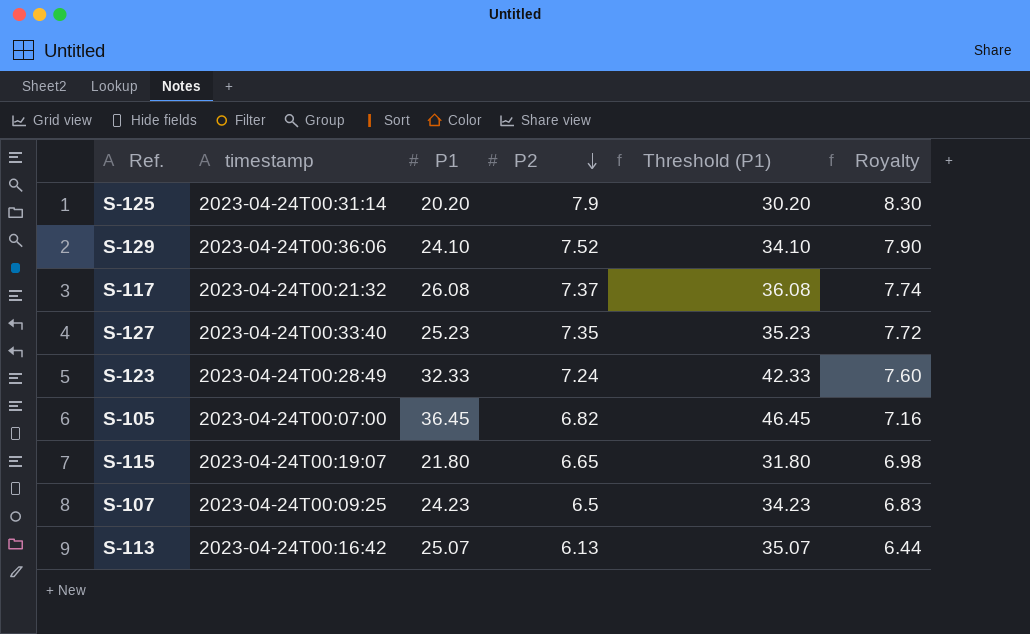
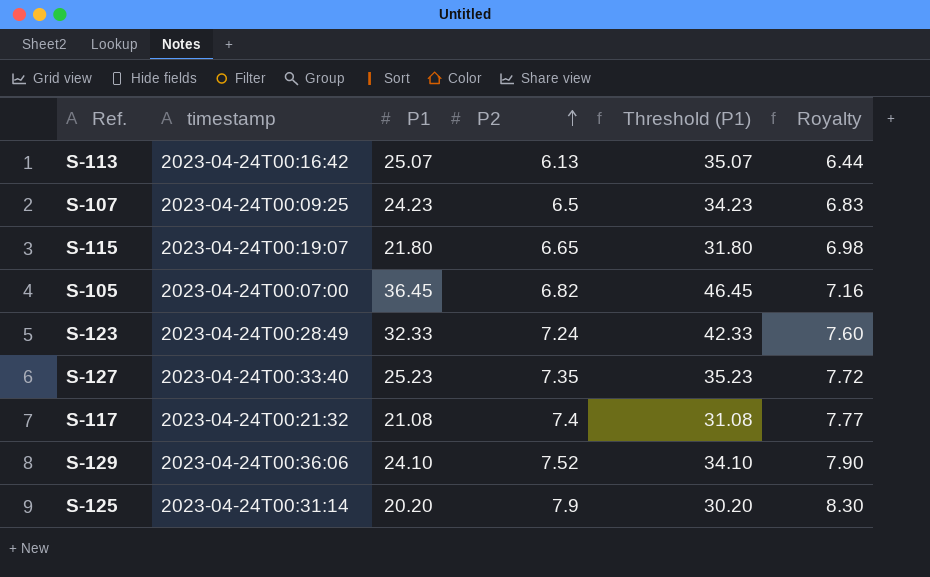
row order: P2 descending -> P2 ascending
S-117 | P1: 26.08 -> 21.08
S-117 | P2: 7.37 -> 7.4
S-117 | Threshold (P1): 36.08 -> 31.08
S-117 | Royalty: 7.74 -> 7.77

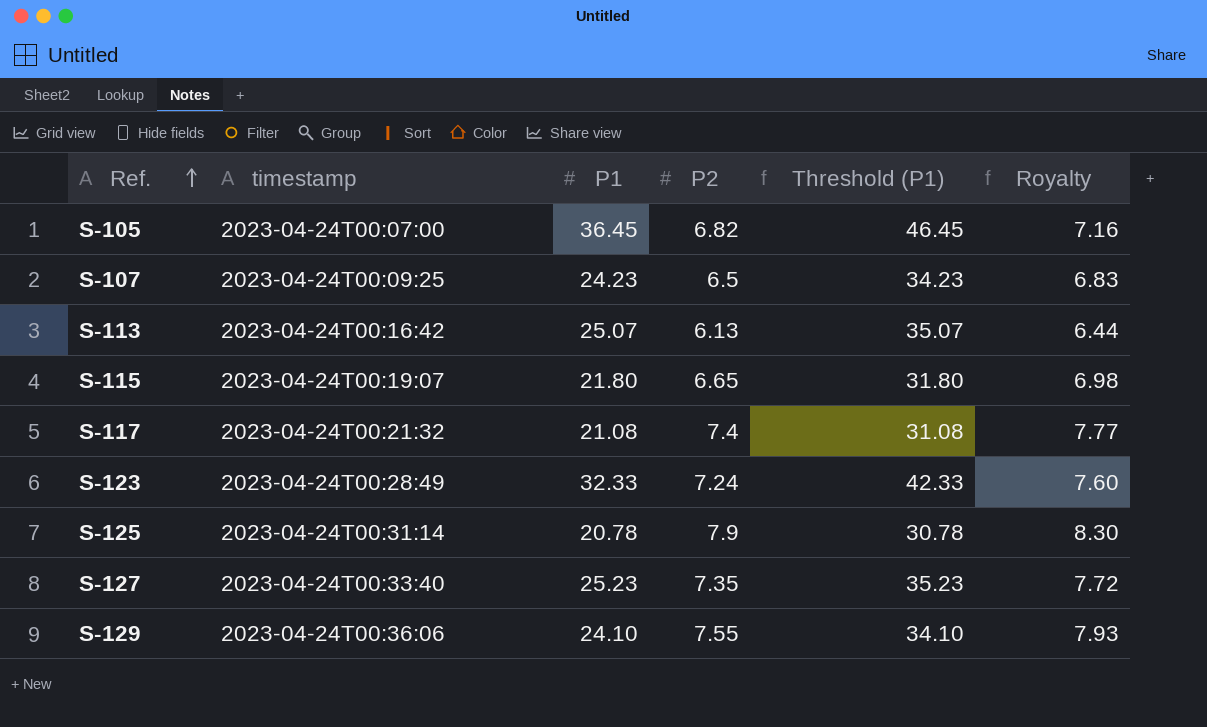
row order: P2 ascending -> Ref. ascending
S-125 | P1: 20.20 -> 20.78
S-125 | Threshold (P1): 30.20 -> 30.78
S-129 | P2: 7.52 -> 7.55
S-129 | Royalty: 7.90 -> 7.93

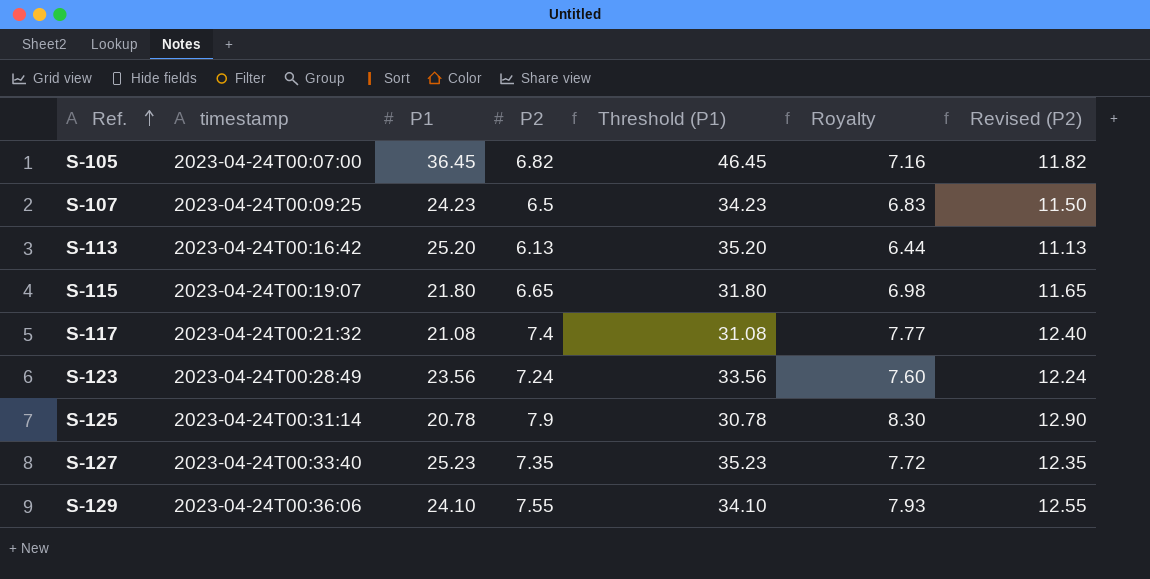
column Revised (P2) | formula: none -> [P2] + 5
S-113 | P1: 25.07 -> 25.20
S-113 | Threshold (P1): 35.07 -> 35.20
S-123 | P1: 32.33 -> 23.56
S-123 | Threshold (P1): 42.33 -> 33.56

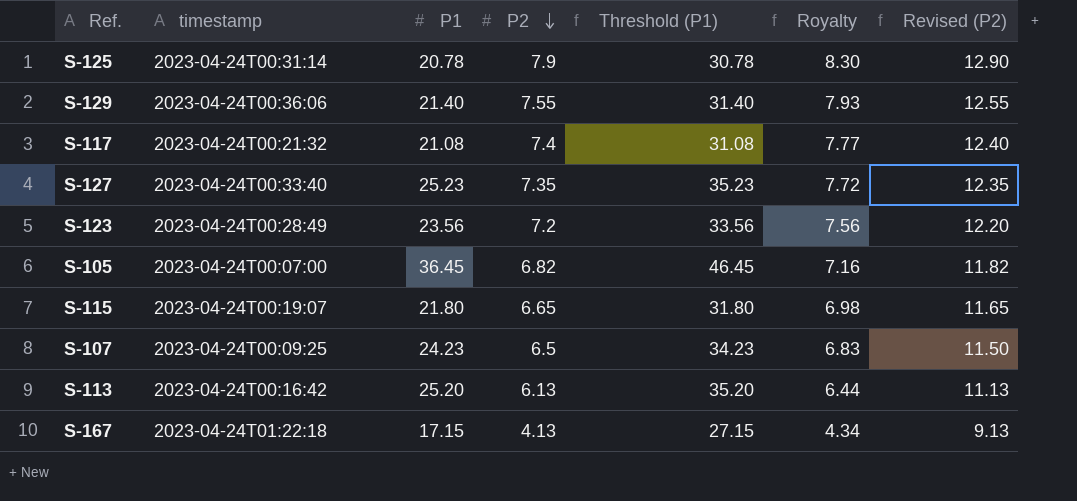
row order: Ref. ascending -> P2 descending
S-129 | P1: 24.10 -> 21.40
S-129 | Threshold (P1): 34.10 -> 31.40
S-123 | P2: 7.24 -> 7.2
S-123 | Royalty: 7.60 -> 7.56
S-123 | Revised (P2): 12.24 -> 12.20
row S-167: none -> 2023-04-24T01:22:18 | 17.15 | 4.13 | 27.15 | 4.34 | 9.13

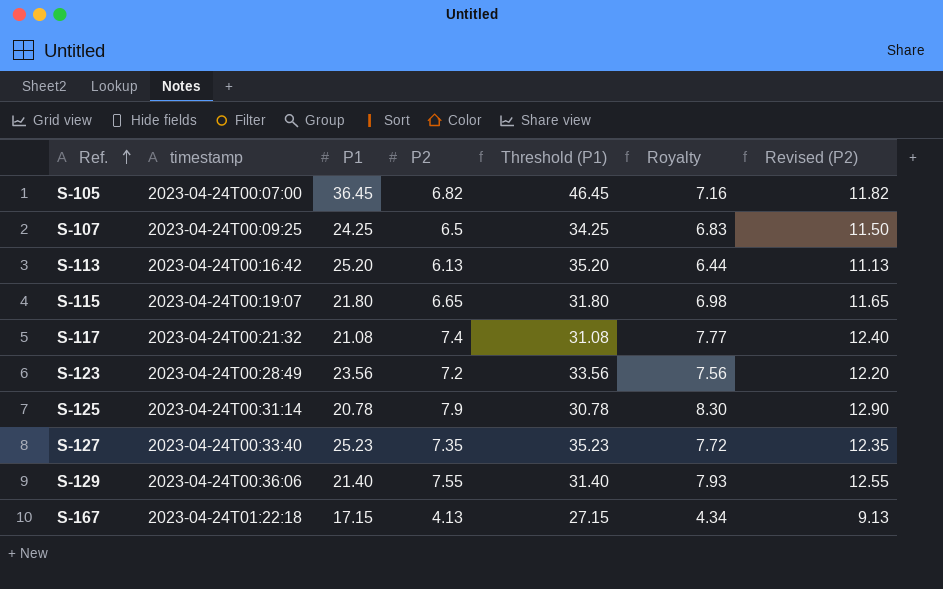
row order: P2 descending -> Ref. ascending
S-107 | P1: 24.23 -> 24.25
S-107 | Threshold (P1): 34.23 -> 34.25

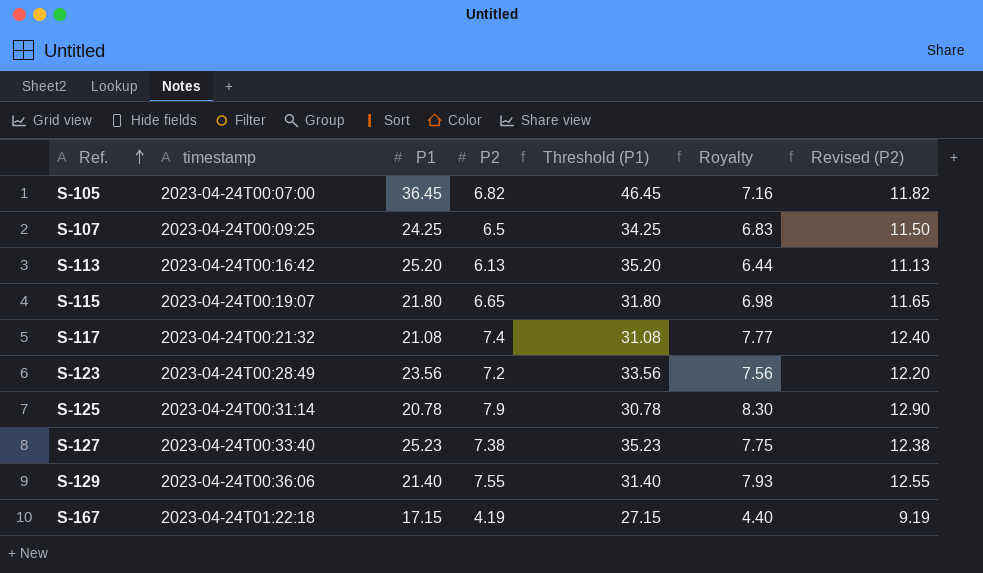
S-127 | P2: 7.35 -> 7.38
S-127 | Royalty: 7.72 -> 7.75
S-127 | Revised (P2): 12.35 -> 12.38
S-167 | P2: 4.13 -> 4.19
S-167 | Royalty: 4.34 -> 4.40
S-167 | Revised (P2): 9.13 -> 9.19

